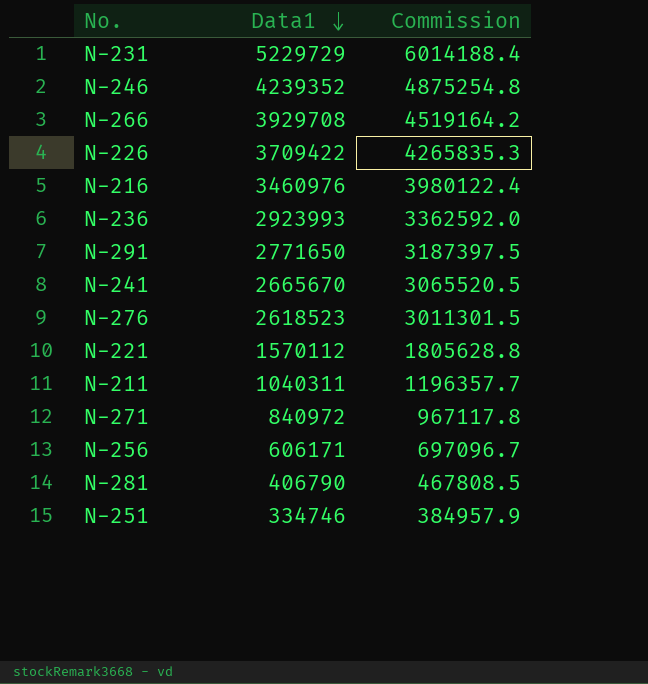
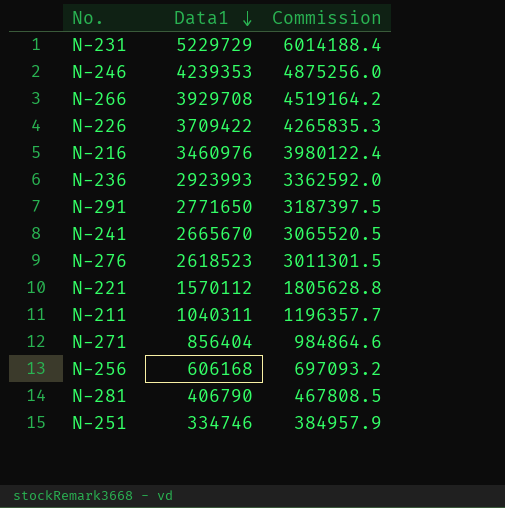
N-246 | Data1: 4239352 -> 4239353
N-246 | Commission: 4875254.8 -> 4875256.0
N-271 | Data1: 840972 -> 856404
N-271 | Commission: 967117.8 -> 984864.6
N-256 | Data1: 606171 -> 606168
N-256 | Commission: 697096.7 -> 697093.2

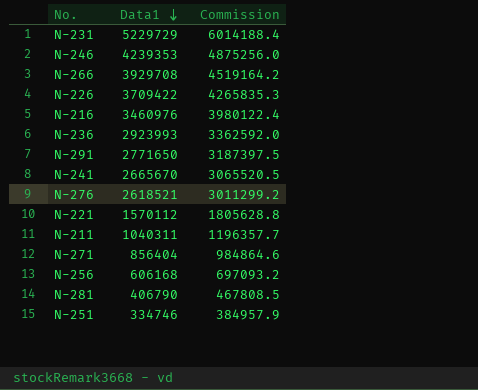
N-276 | Data1: 2618523 -> 2618521
N-276 | Commission: 3011301.5 -> 3011299.2

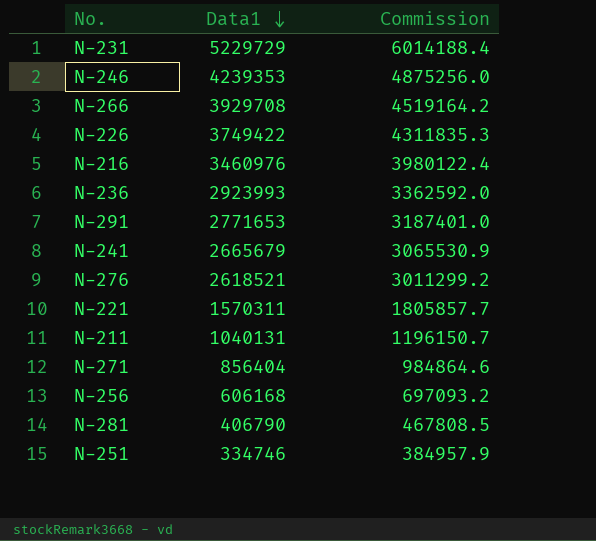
N-226 | Data1: 3709422 -> 3749422
N-226 | Commission: 4265835.3 -> 4311835.3
N-291 | Data1: 2771650 -> 2771653
N-291 | Commission: 3187397.5 -> 3187401.0
N-241 | Data1: 2665670 -> 2665679
N-241 | Commission: 3065520.5 -> 3065530.9
N-221 | Data1: 1570112 -> 1570311
N-221 | Commission: 1805628.8 -> 1805857.7
N-211 | Data1: 1040311 -> 1040131
N-211 | Commission: 1196357.7 -> 1196150.7

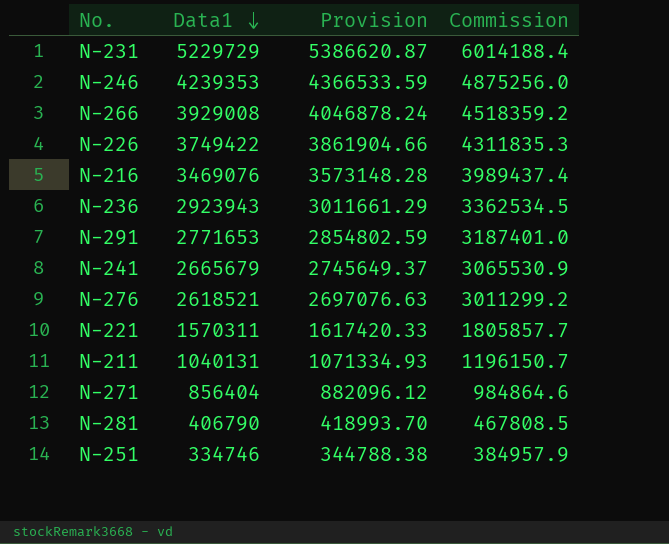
column Provision | formula: none -> [Data1] * 1.03
row N-256: 606168 | 697093.2 -> none
N-266 | Data1: 3929708 -> 3929008
N-266 | Commission: 4519164.2 -> 4518359.2
N-216 | Data1: 3460976 -> 3469076
N-216 | Commission: 3980122.4 -> 3989437.4
N-236 | Data1: 2923993 -> 2923943
N-236 | Commission: 3362592.0 -> 3362534.5

